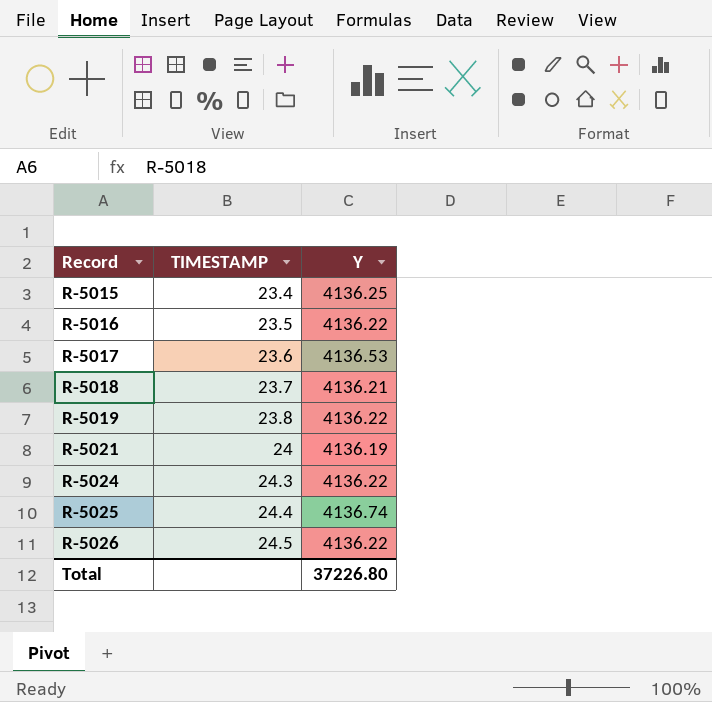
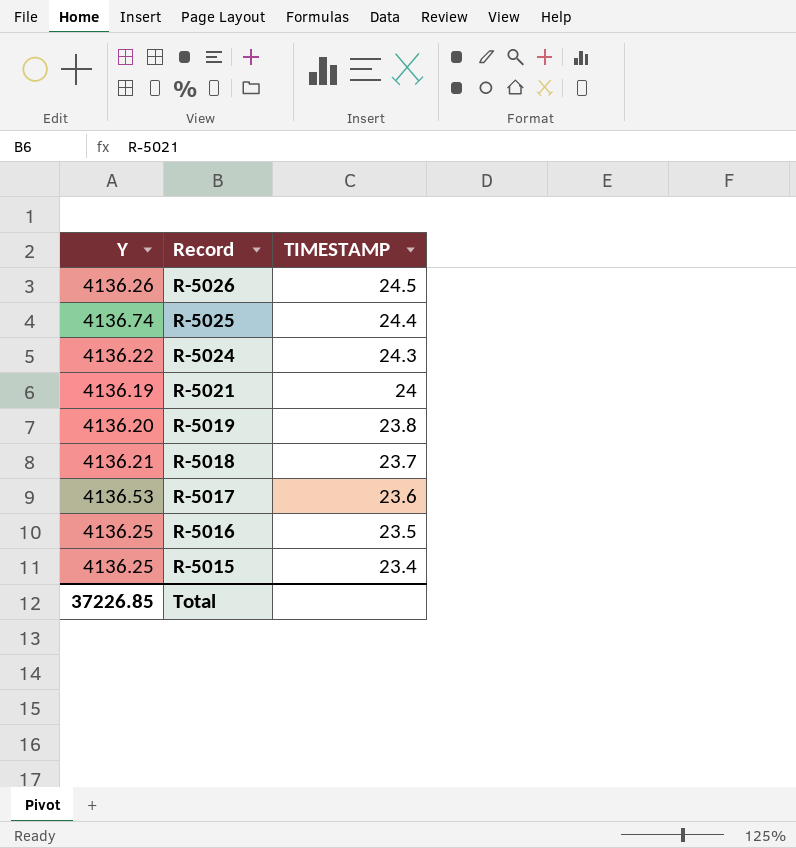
row order: Record ascending -> Record descending
column Y | position: 3 -> 1
R-5026 | Y: 4136.22 -> 4136.26
R-5019 | Y: 4136.22 -> 4136.20
R-5016 | Y: 4136.22 -> 4136.25
Total | Y: 37226.80 -> 37226.85

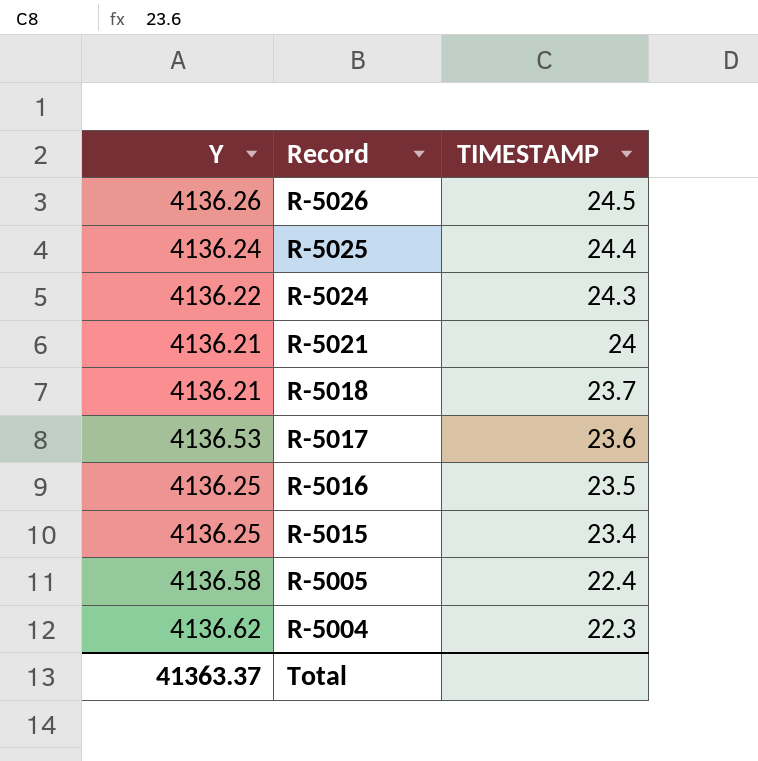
row R-5019: 4136.20 | 23.8 -> none
R-5025 | Y: 4136.74 -> 4136.24
R-5021 | Y: 4136.19 -> 4136.21
row R-5005: none -> 4136.58 | 22.4
row R-5004: none -> 4136.62 | 22.3
Total | Y: 37226.85 -> 41363.37

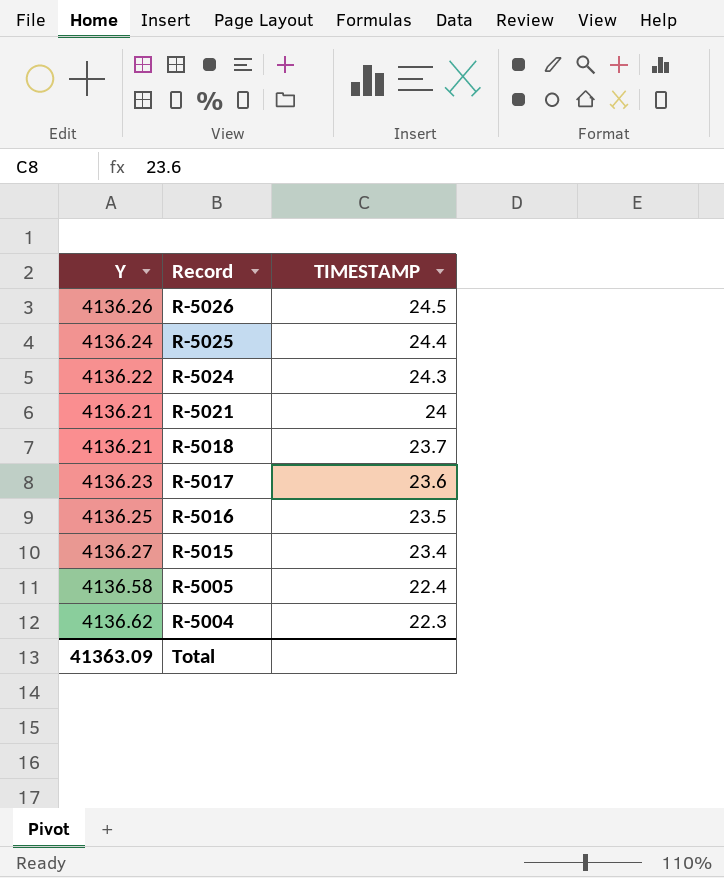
R-5017 | Y: 4136.53 -> 4136.23
R-5015 | Y: 4136.25 -> 4136.27
Total | Y: 41363.37 -> 41363.09

